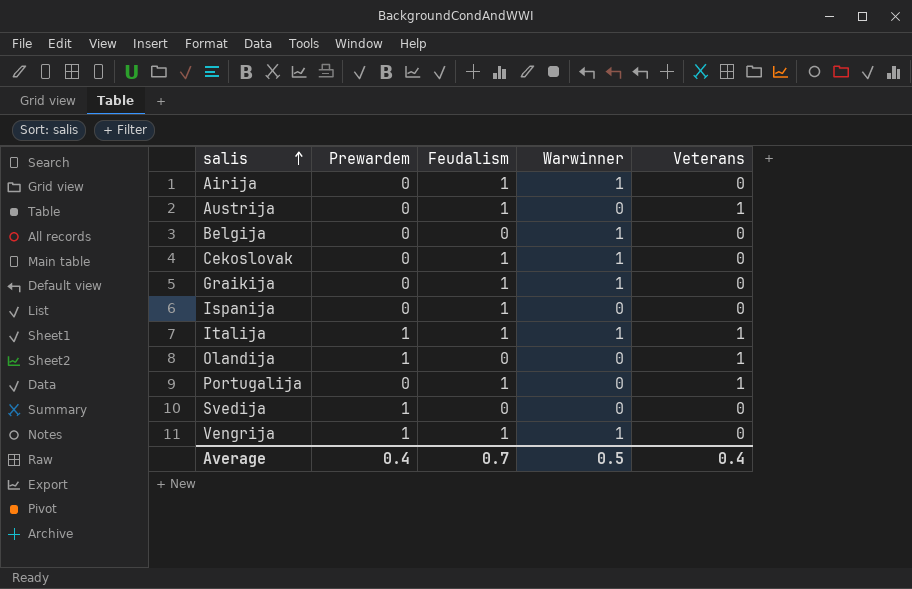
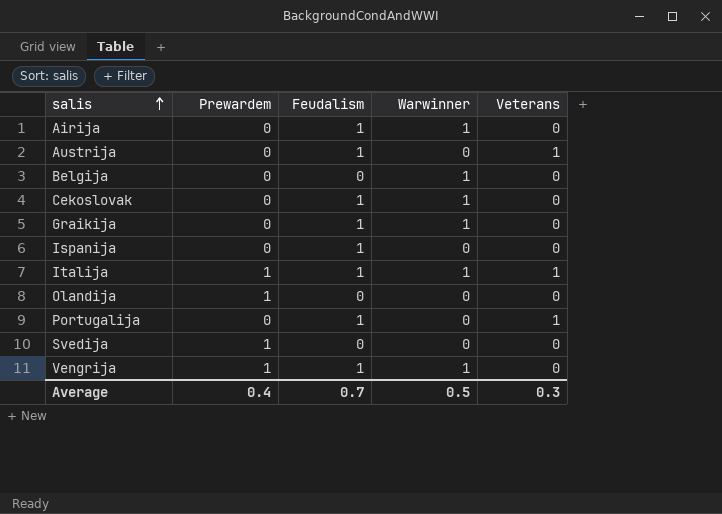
Olandija | Veterans: 1 -> 0
Average | Veterans: 0.4 -> 0.3

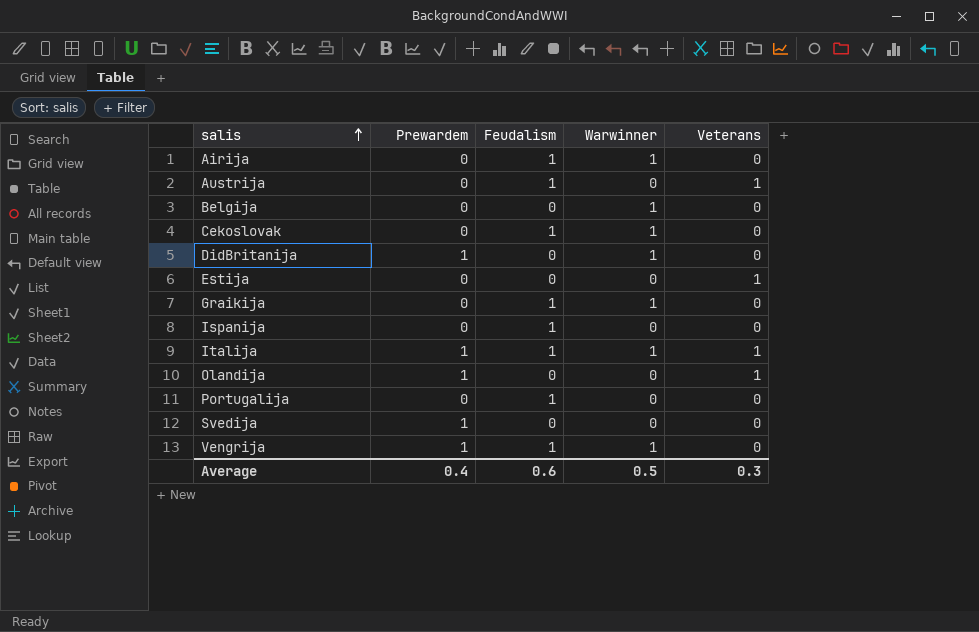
row DidBritanija: none -> 1 | 0 | 1 | 0
row Estija: none -> 0 | 0 | 0 | 1
Olandija | Veterans: 0 -> 1
Portugalija | Veterans: 1 -> 0
Average | Feudalism: 0.7 -> 0.6

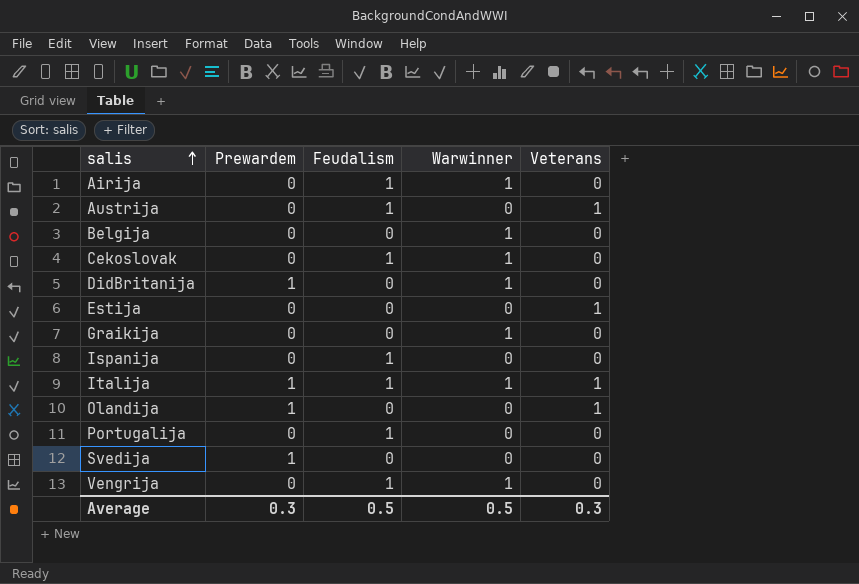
Graikija | Feudalism: 1 -> 0
Vengrija | Prewardem: 1 -> 0
Average | Prewardem: 0.4 -> 0.3
Average | Feudalism: 0.6 -> 0.5

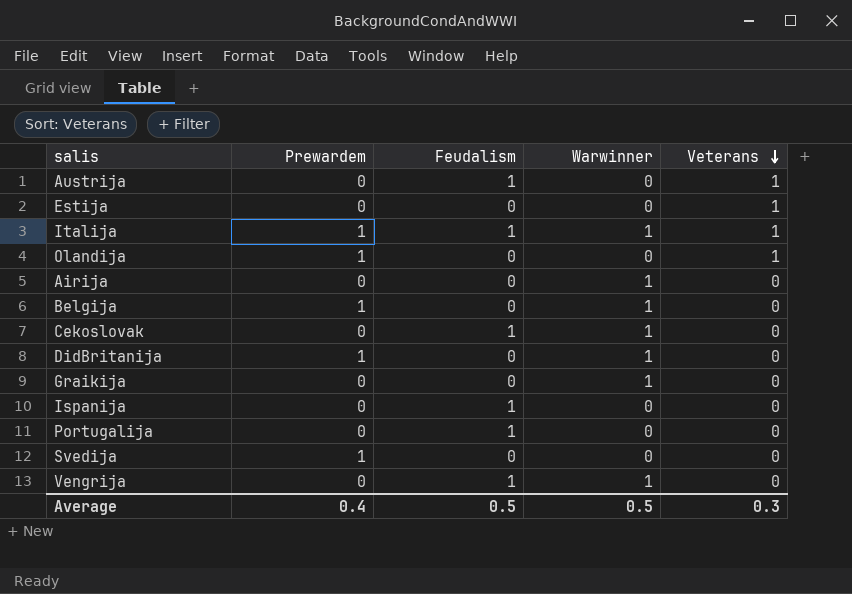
row order: salis ascending -> Veterans descending
Airija | Feudalism: 1 -> 0
Belgija | Prewardem: 0 -> 1
Average | Prewardem: 0.3 -> 0.4

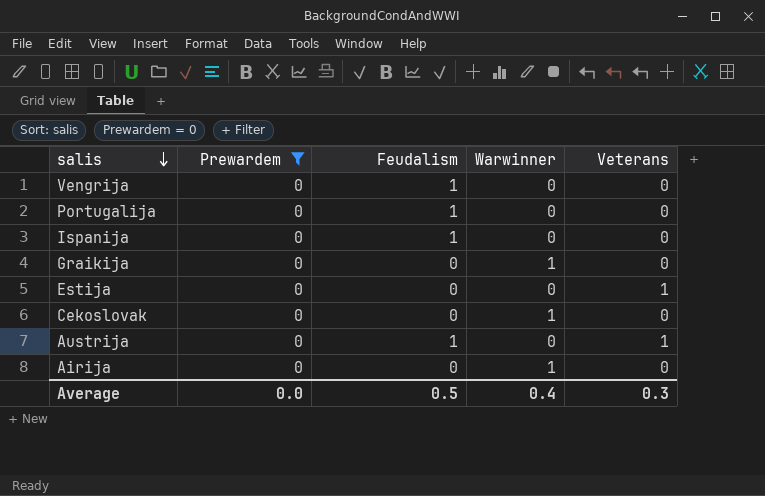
filter: none -> Prewardem = 0
row order: Veterans descending -> salis descending
Vengrija | Warwinner: 1 -> 0
Cekoslovak | Feudalism: 1 -> 0
Average | Prewardem: 0.4 -> 0.0
Average | Warwinner: 0.5 -> 0.4

